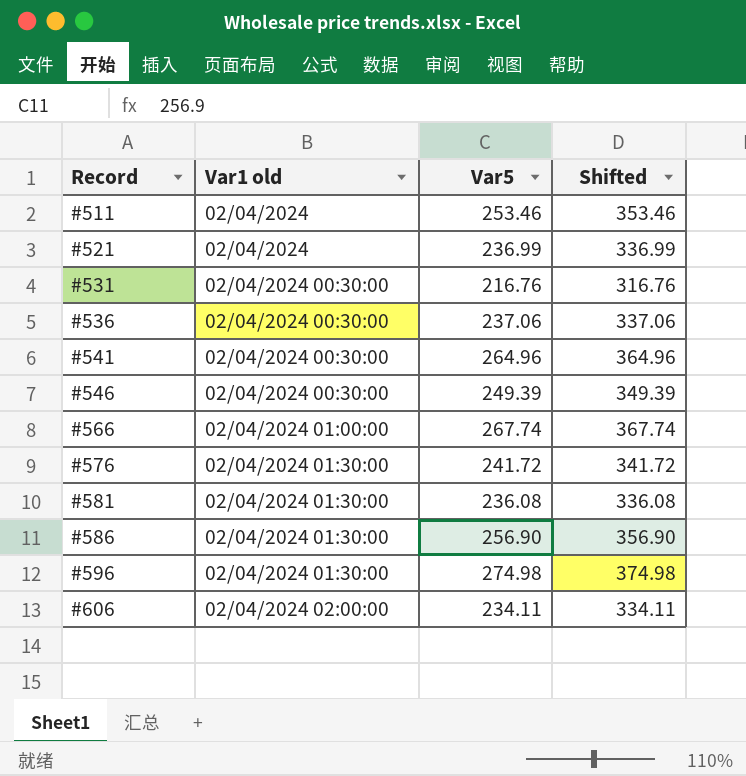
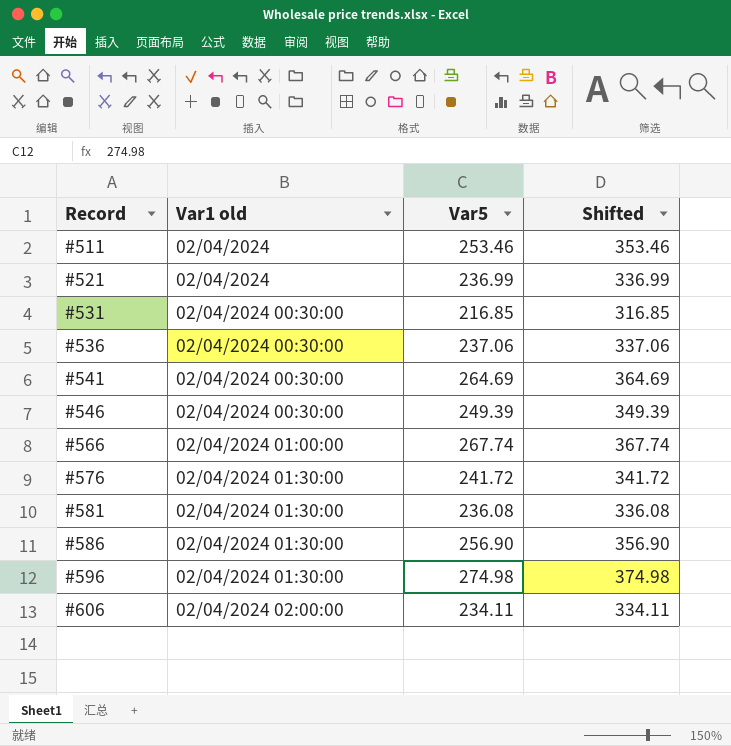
#531 | Var5: 216.76 -> 216.85
#531 | Shifted: 316.76 -> 316.85
#541 | Var5: 264.96 -> 264.69
#541 | Shifted: 364.96 -> 364.69

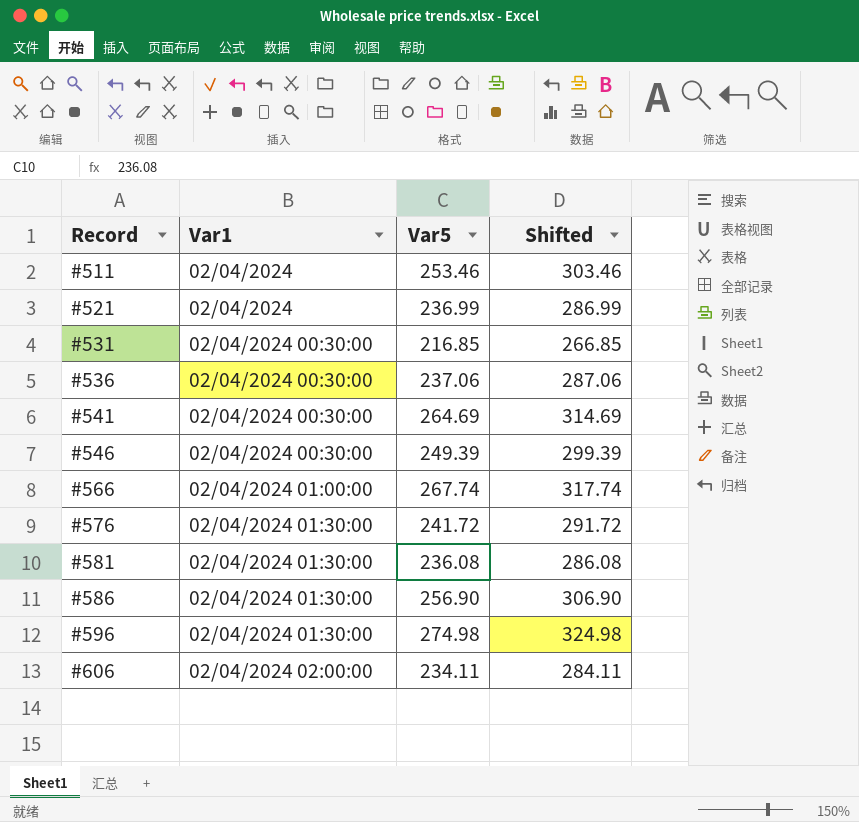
column name: Var1 old -> Var1
column Shifted | formula: [Var5] + 100 -> [Var5] + 50

